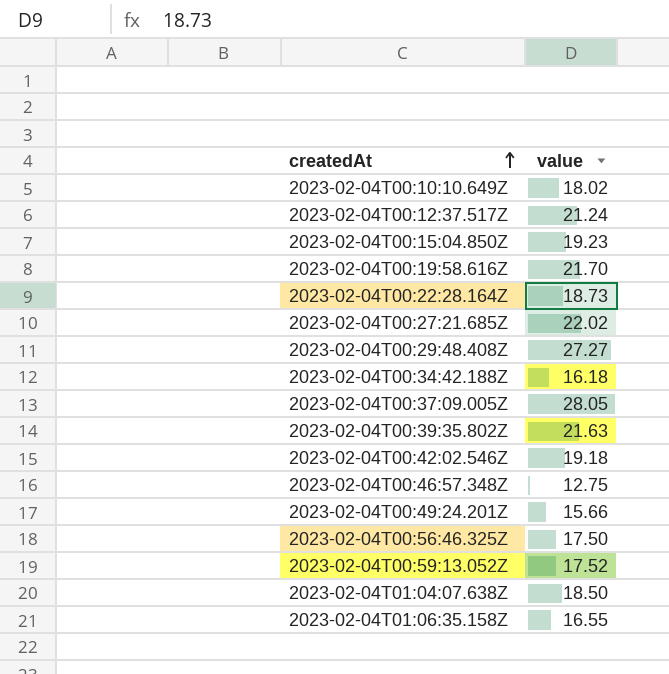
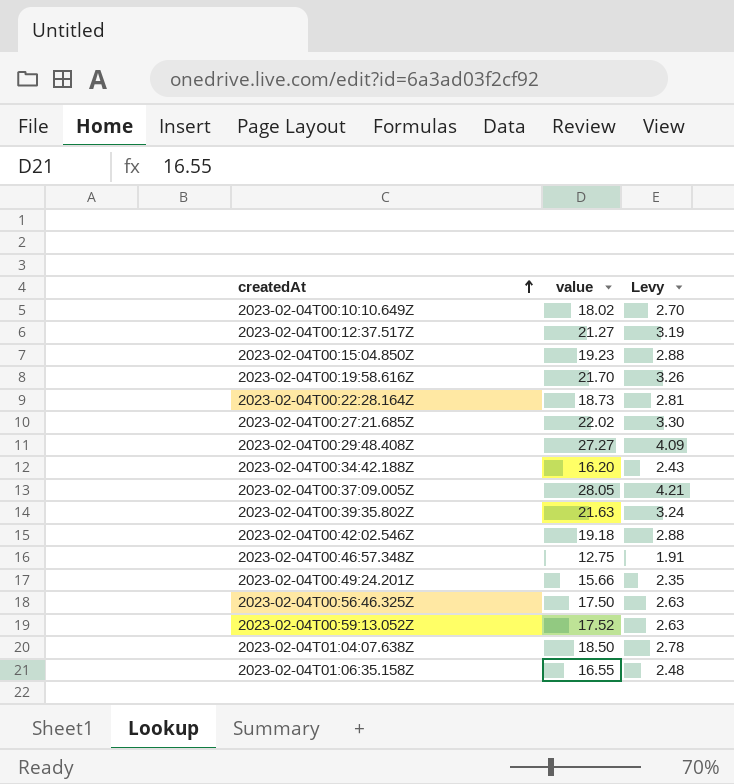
column Levy | formula: none -> [value] * 0.15
2023-02-04T00:12:37.517Z | value: 21.24 -> 21.27
2023-02-04T00:34:42.188Z | value: 16.18 -> 16.20

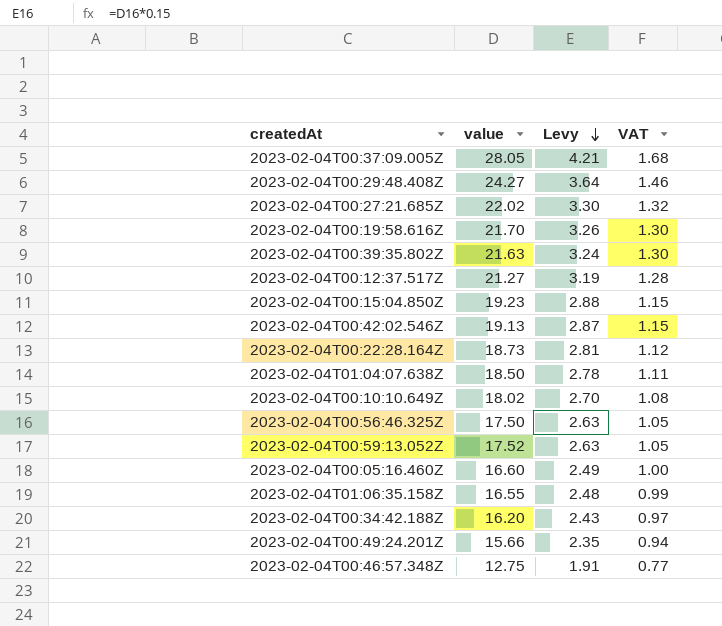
row order: createdAt ascending -> Levy descending
column VAT | formula: none -> [value] * 0.06
2023-02-04T00:29:48.408Z | value: 27.27 -> 24.27
2023-02-04T00:29:48.408Z | Levy: 4.09 -> 3.64
2023-02-04T00:42:02.546Z | value: 19.18 -> 19.13
2023-02-04T00:42:02.546Z | Levy: 2.88 -> 2.87
row 2023-02-04T00:05:16.460Z: none -> 16.60 | 2.49 | 1.00

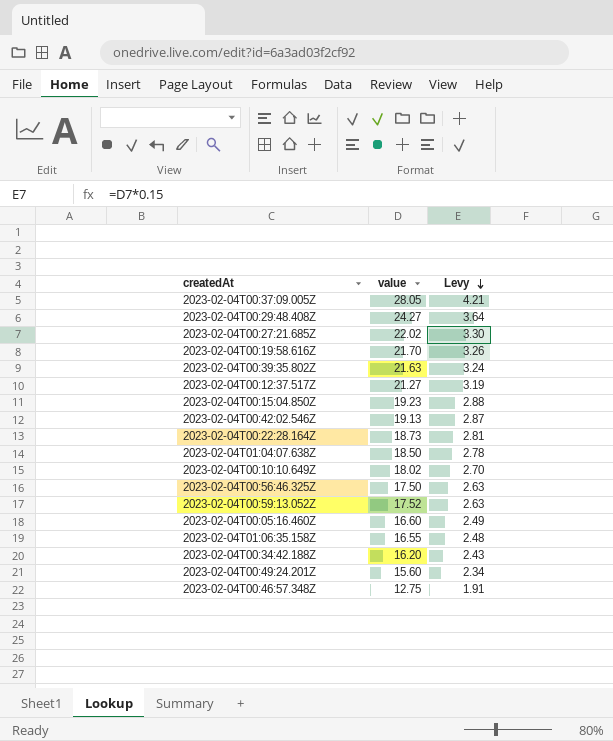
column VAT | formula: [value] * 0.06 -> none
2023-02-04T00:49:24.201Z | value: 15.66 -> 15.60
2023-02-04T00:49:24.201Z | Levy: 2.35 -> 2.34

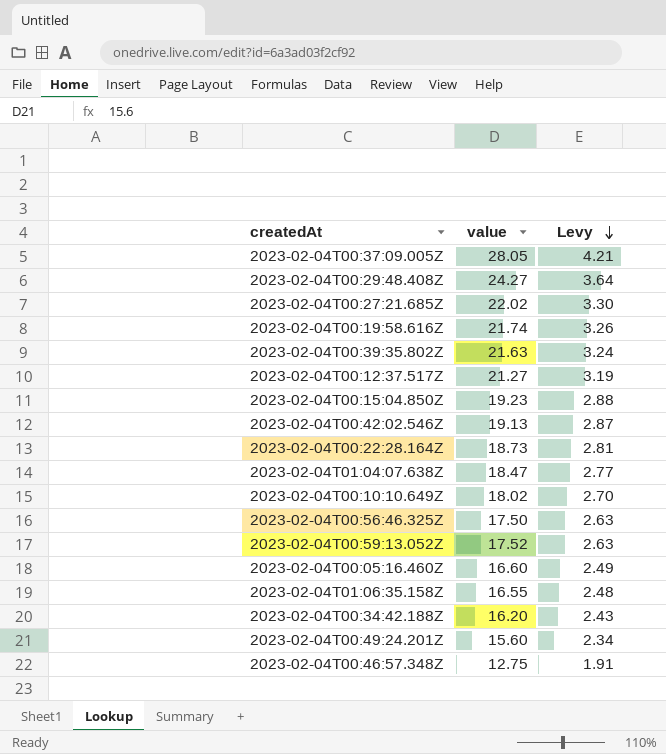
2023-02-04T00:19:58.616Z | value: 21.70 -> 21.74
2023-02-04T01:04:07.638Z | value: 18.50 -> 18.47
2023-02-04T01:04:07.638Z | Levy: 2.78 -> 2.77

